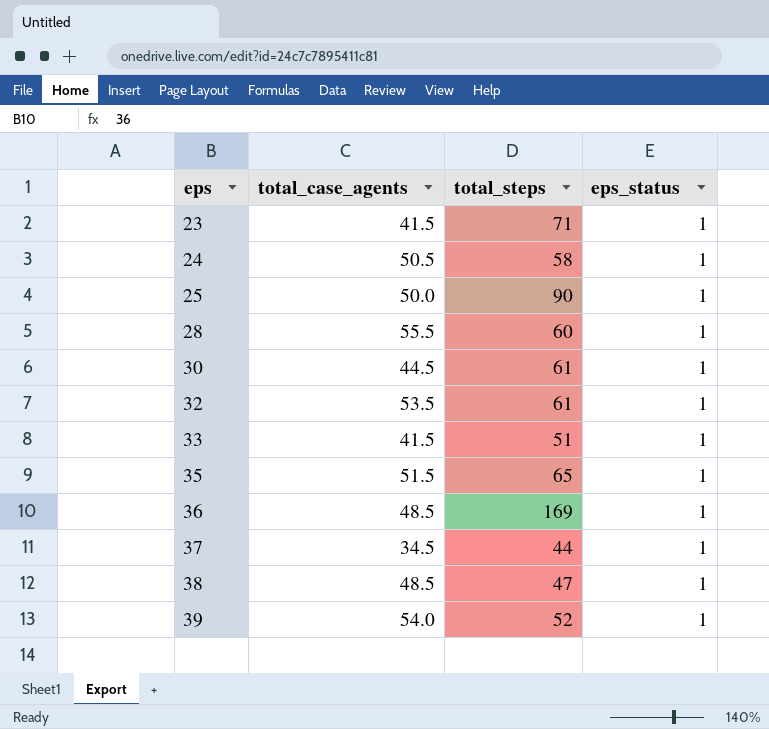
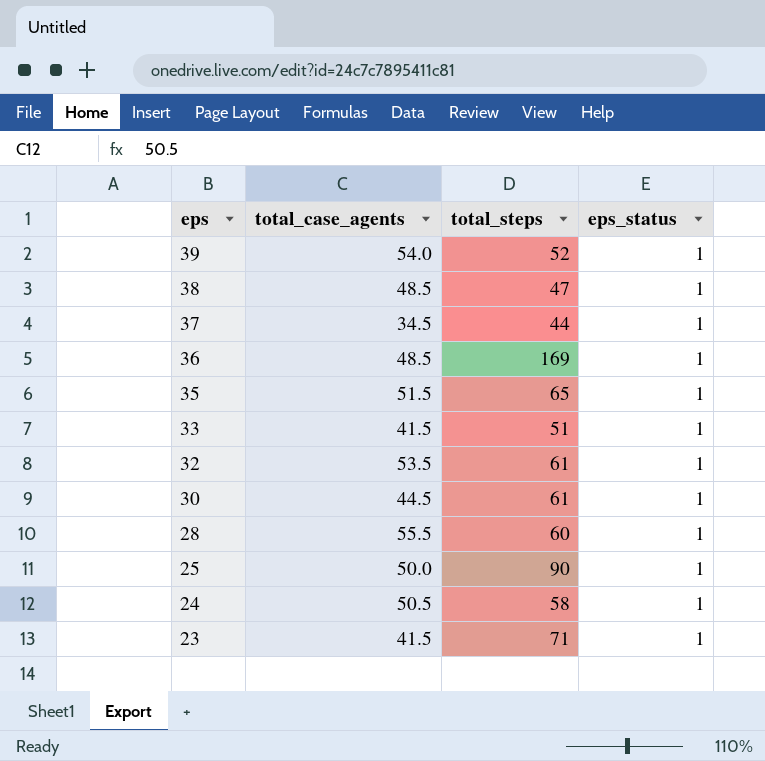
row order: eps ascending -> eps descending

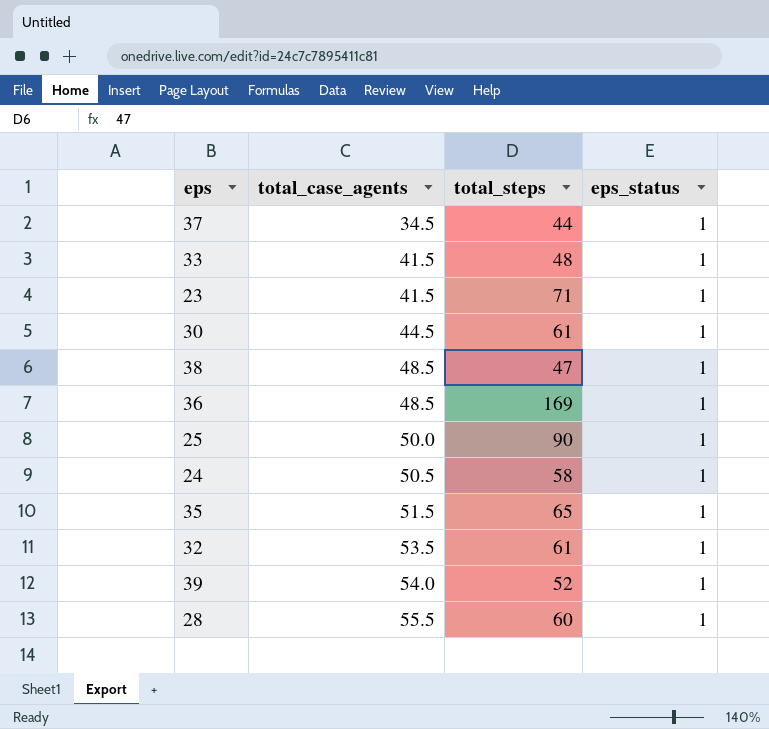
row order: eps descending -> total_case_agents ascending
33 | total_steps: 51 -> 48

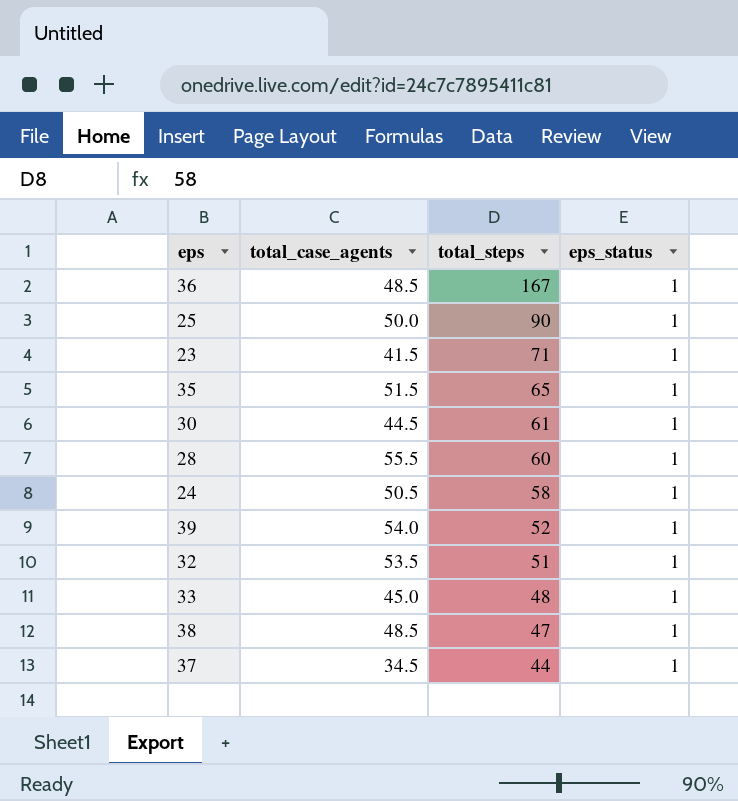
row order: total_case_agents ascending -> total_steps descending
36 | total_steps: 169 -> 167
32 | total_steps: 61 -> 51
33 | total_case_agents: 41.5 -> 45.0

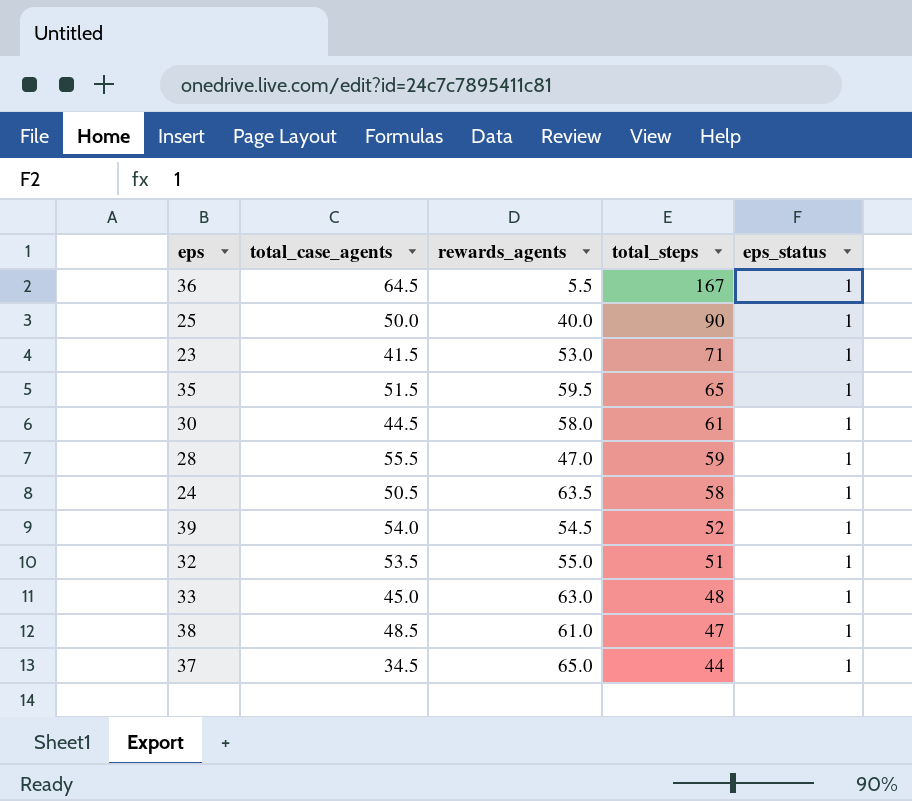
column rewards_agents | position: none -> 3
36 | total_case_agents: 48.5 -> 64.5
28 | total_steps: 60 -> 59

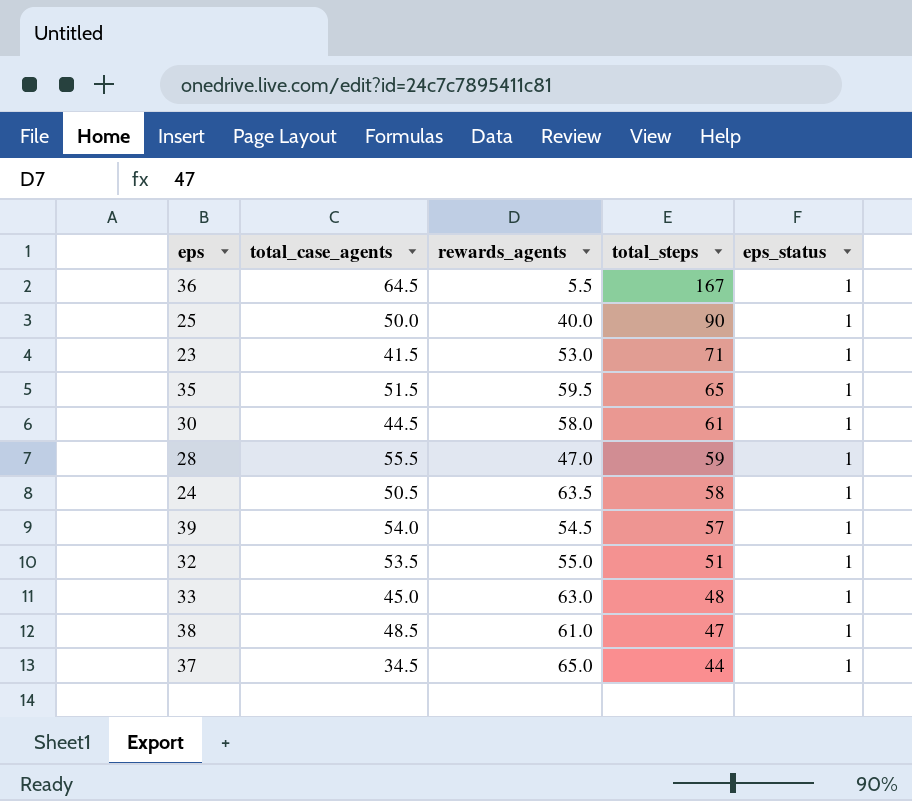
39 | total_steps: 52 -> 57

